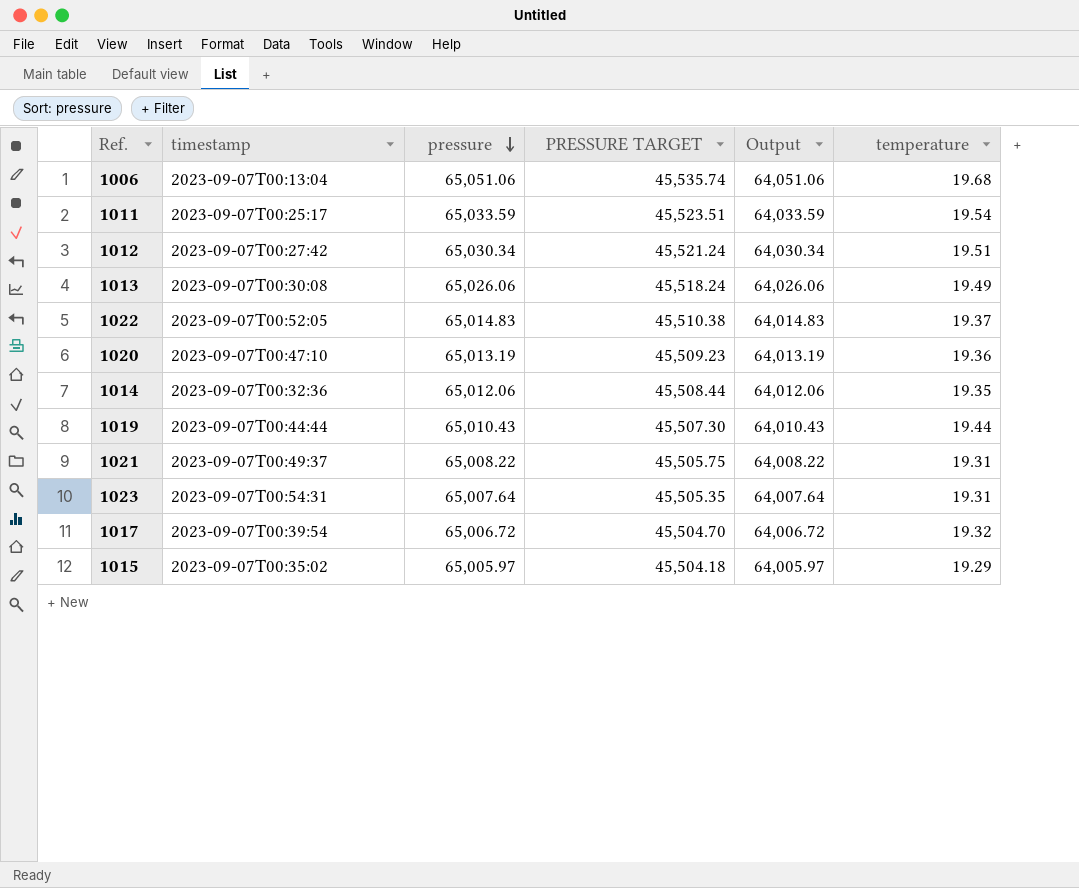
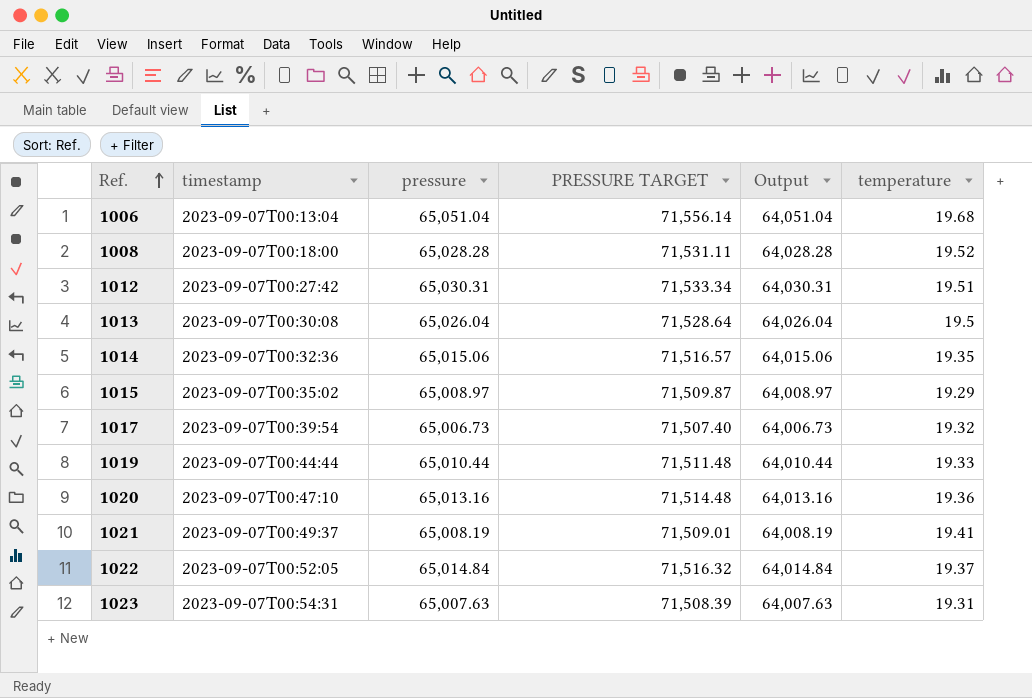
row order: pressure descending -> Ref. ascending
column PRESSURE TARGET | formula: [pressure] * 0.7 -> [pressure] * 1.1
row 1011: 2023-09-07T00:25:17 | 65,033.59 | 45,523.51 | 64,033.59 | 19.54 -> none
1006 | pressure: 65,051.06 -> 65,051.04
1006 | Output: 64,051.06 -> 64,051.04
row 1008: none -> 2023-09-07T00:18:00 | 65,028.28 | 71,531.11 | 64,028.28 | 19.52
1012 | pressure: 65,030.34 -> 65,030.31
1012 | Output: 64,030.34 -> 64,030.31
1013 | pressure: 65,026.06 -> 65,026.04
1013 | Output: 64,026.06 -> 64,026.04
1013 | temperature: 19.49 -> 19.5
1014 | pressure: 65,012.06 -> 65,015.06
1014 | Output: 64,012.06 -> 64,015.06
1015 | pressure: 65,005.97 -> 65,008.97
1015 | Output: 64,005.97 -> 64,008.97
1017 | pressure: 65,006.72 -> 65,006.73
1017 | Output: 64,006.72 -> 64,006.73
1019 | pressure: 65,010.43 -> 65,010.44
1019 | Output: 64,010.43 -> 64,010.44
1019 | temperature: 19.44 -> 19.33
1020 | pressure: 65,013.19 -> 65,013.16
1020 | Output: 64,013.19 -> 64,013.16
1021 | pressure: 65,008.22 -> 65,008.19
1021 | Output: 64,008.22 -> 64,008.19
1021 | temperature: 19.31 -> 19.41
1022 | pressure: 65,014.83 -> 65,014.84
1022 | Output: 64,014.83 -> 64,014.84
1023 | pressure: 65,007.64 -> 65,007.63
1023 | Output: 64,007.64 -> 64,007.63

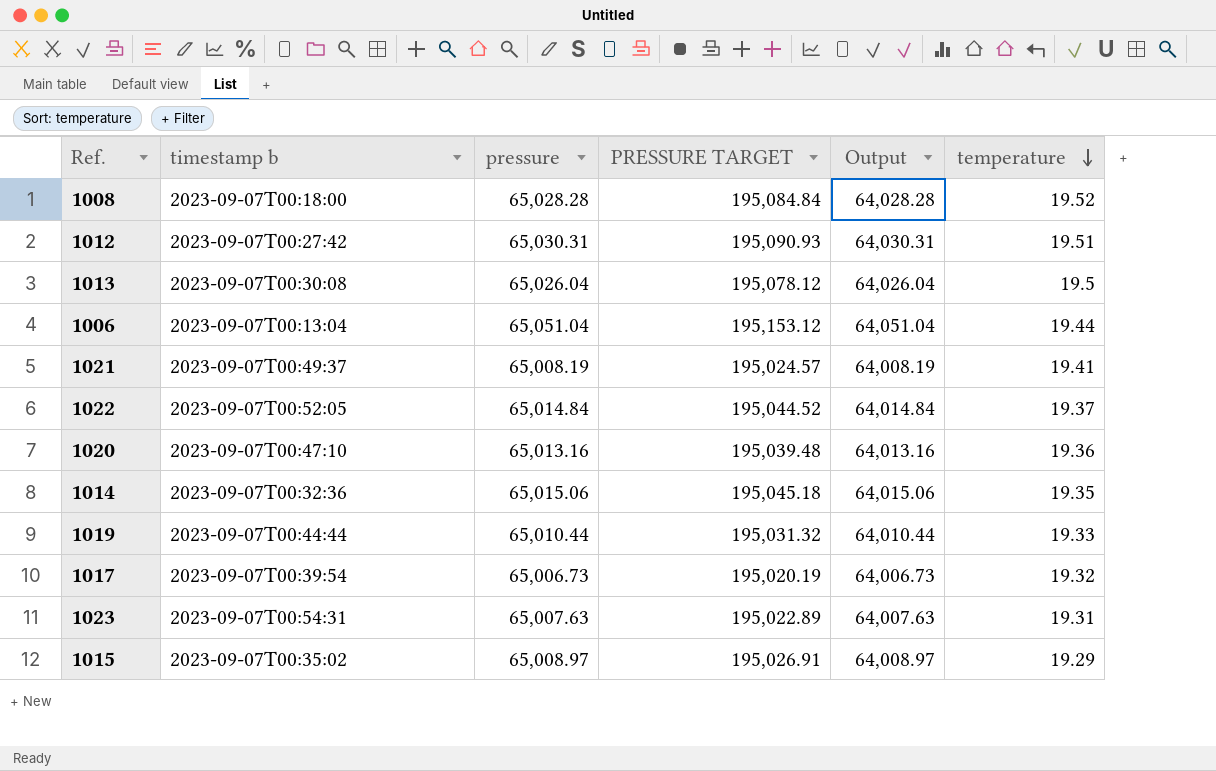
row order: Ref. ascending -> temperature descending
column name: timestamp -> timestamp b
column PRESSURE TARGET | formula: [pressure] * 1.1 -> [pressure] * 3
1006 | temperature: 19.68 -> 19.44

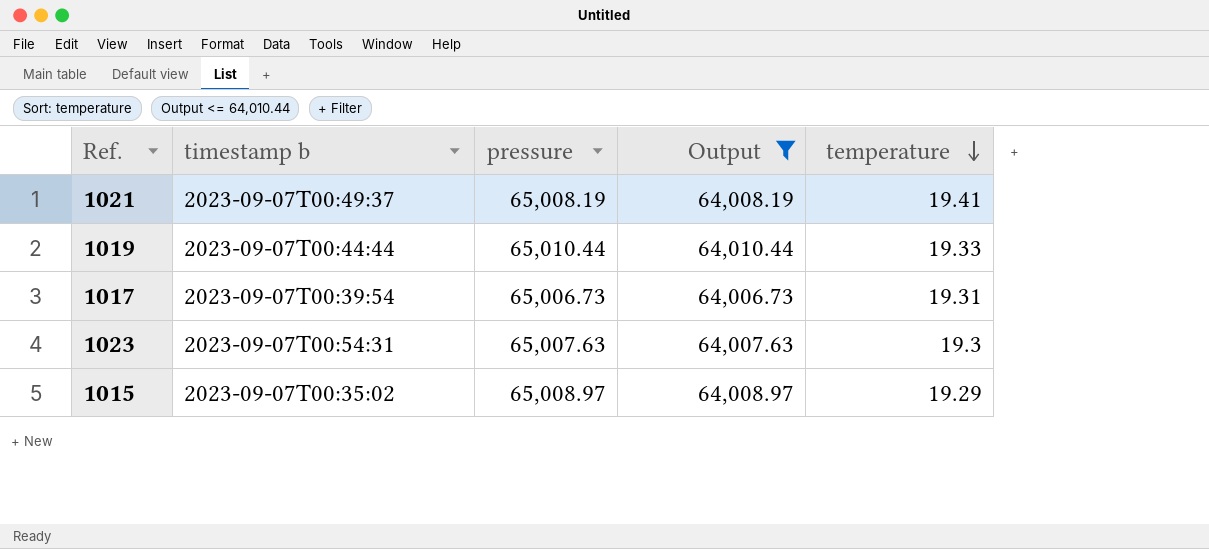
filter: none -> Output <= 64,010.44
column PRESSURE TARGET | formula: [pressure] * 3 -> none
1017 | temperature: 19.32 -> 19.31
1023 | temperature: 19.31 -> 19.3

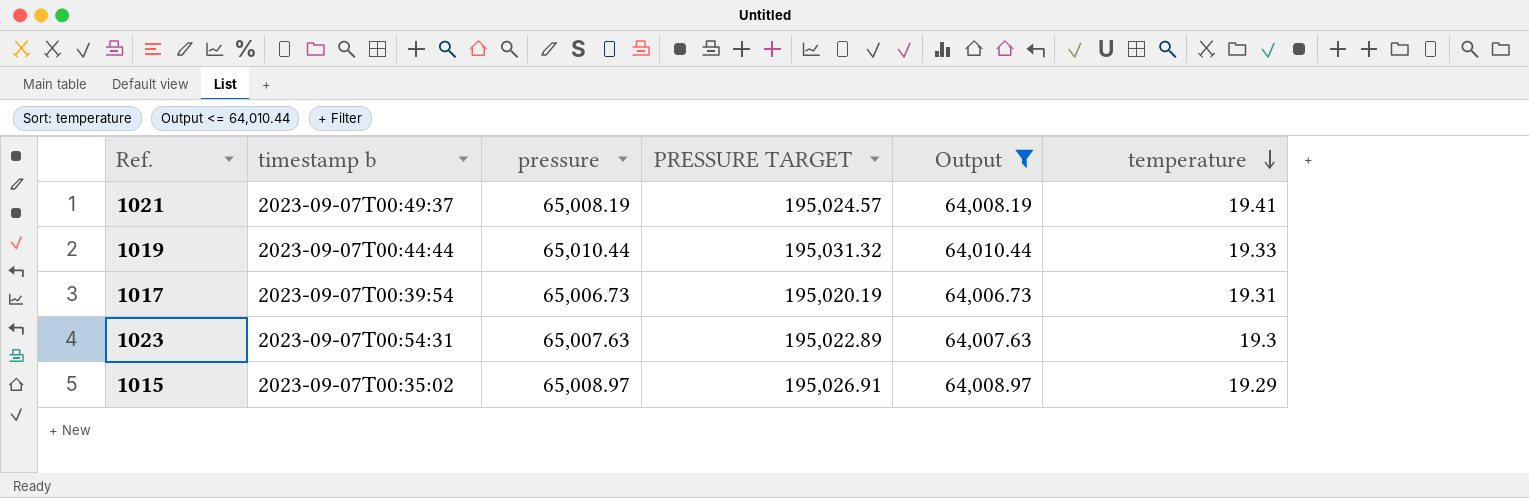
column PRESSURE TARGET | formula: none -> [pressure] * 3

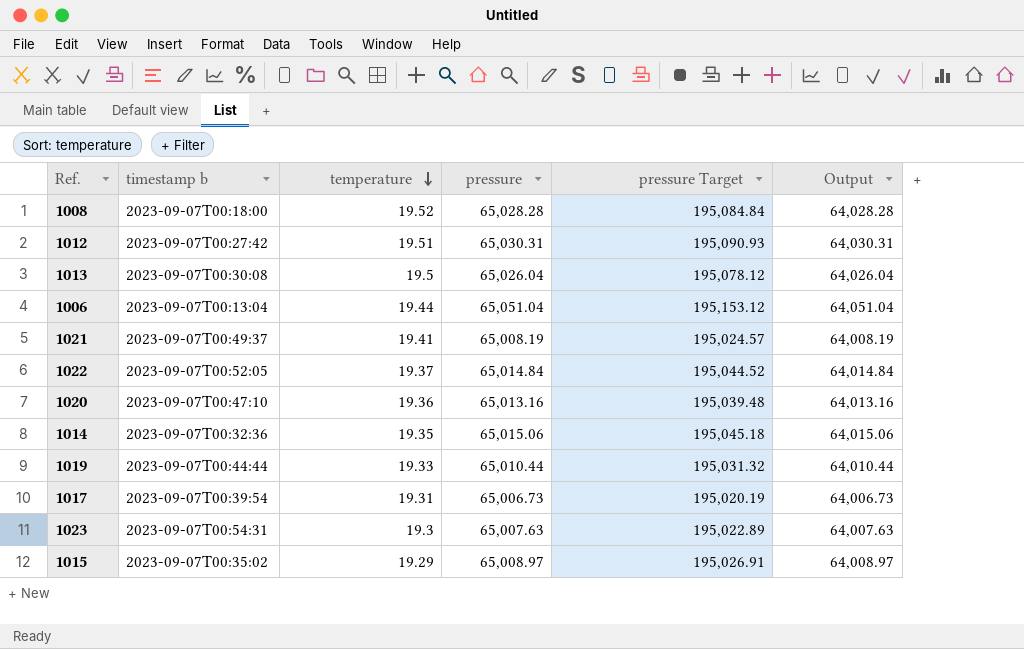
filter: Output <= 64,010.44 -> none
column temperature | position: 6 -> 3
column name: PRESSURE TARGET -> pressure Target

